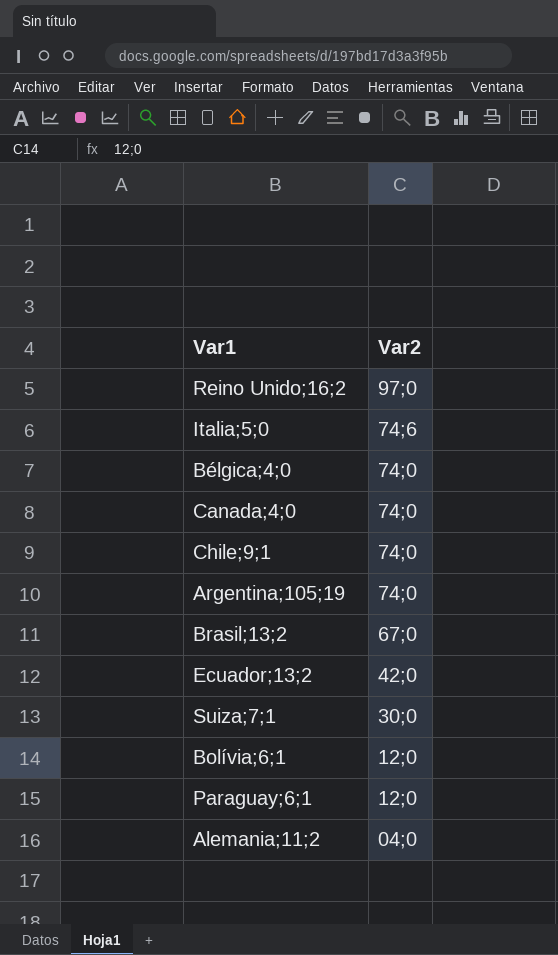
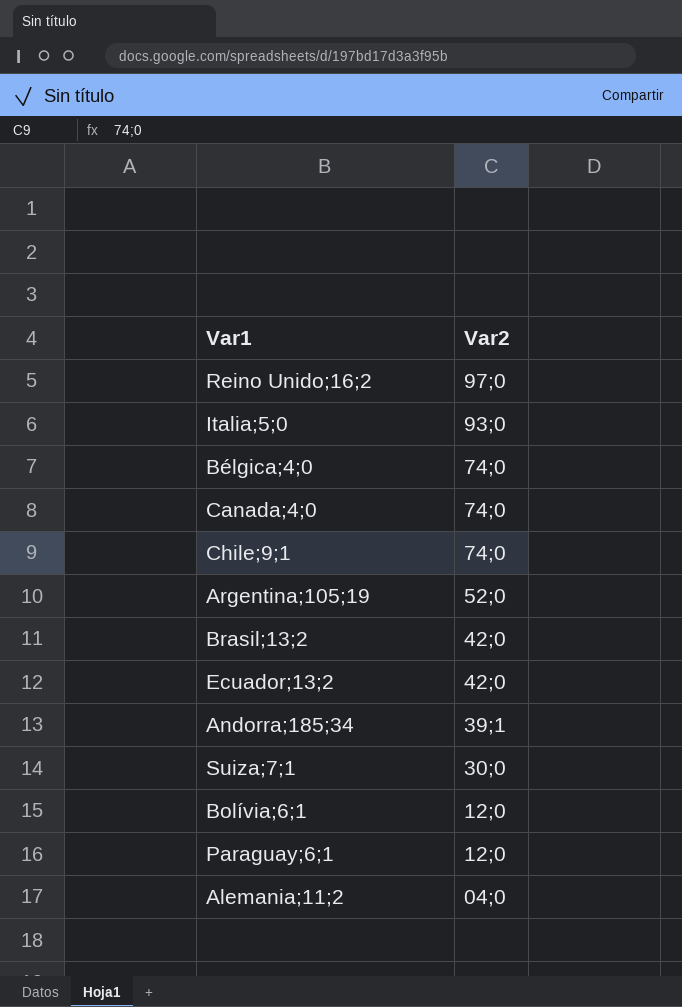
Italia;5;0 | Var2: 74;6 -> 93;0
Argentina;105;19 | Var2: 74;0 -> 52;0
Brasil;13;2 | Var2: 67;0 -> 42;0
row Andorra;185;34: none -> 39;1

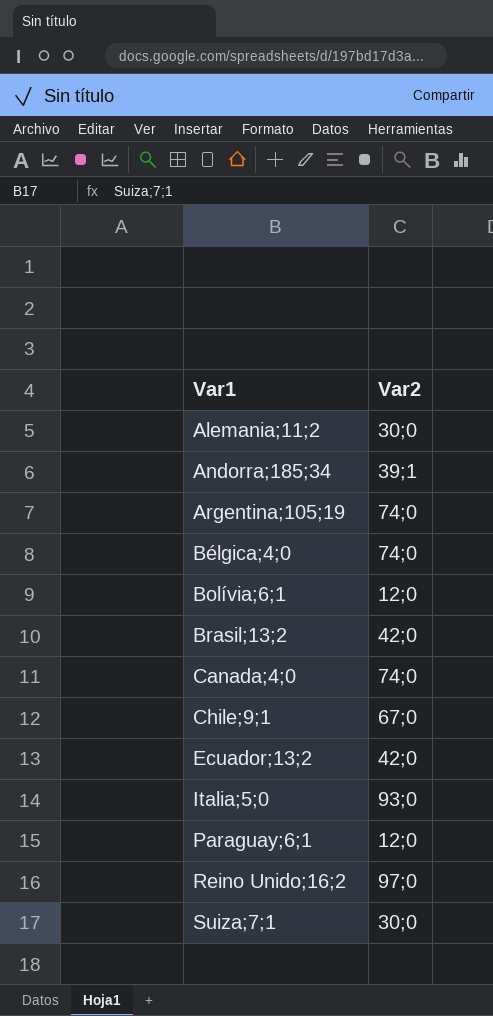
row order: Var2 descending -> Var1 ascending
Alemania;11;2 | Var2: 04;0 -> 30;0
Argentina;105;19 | Var2: 52;0 -> 74;0
Chile;9;1 | Var2: 74;0 -> 67;0

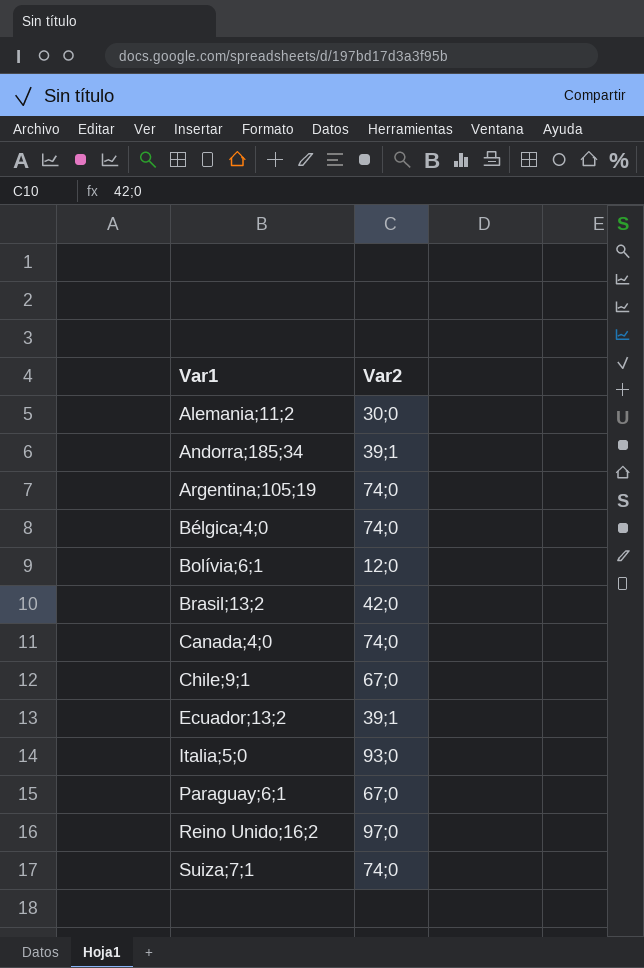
Ecuador;13;2 | Var2: 42;0 -> 39;1
Paraguay;6;1 | Var2: 12;0 -> 67;0
Suiza;7;1 | Var2: 30;0 -> 74;0

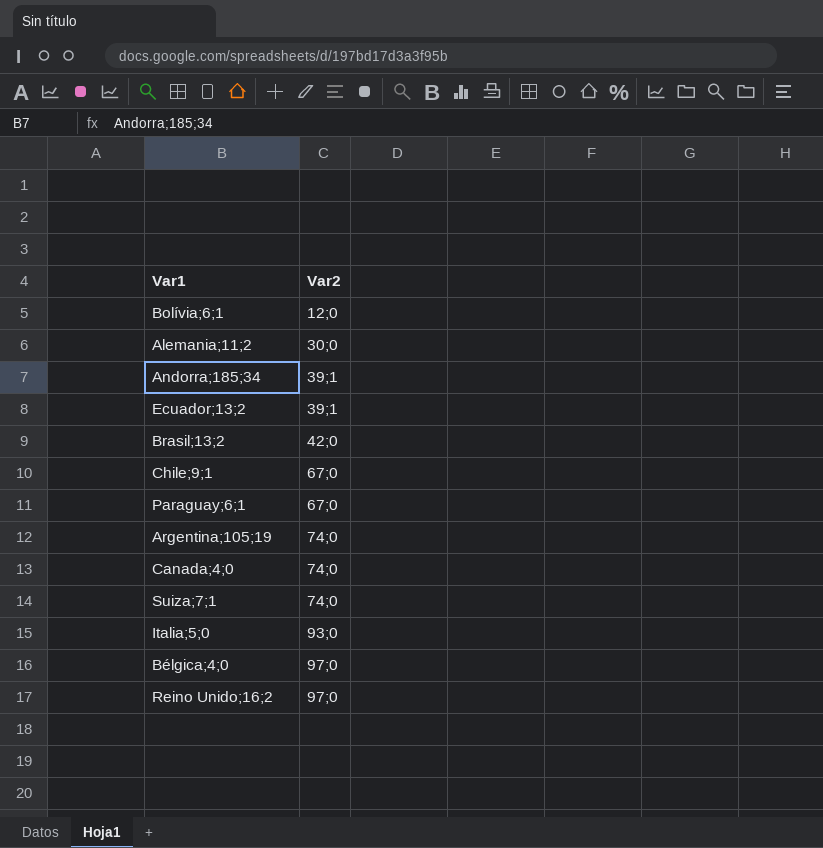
row order: Var1 ascending -> Var2 ascending
Bélgica;4;0 | Var2: 74;0 -> 97;0

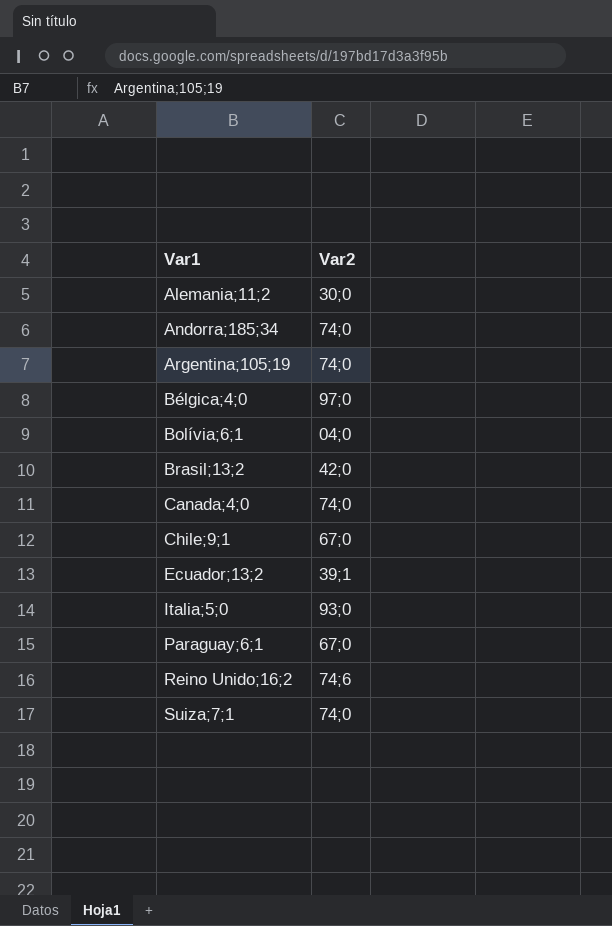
row order: Var2 ascending -> Var1 ascending
Andorra;185;34 | Var2: 39;1 -> 74;0
Bolívia;6;1 | Var2: 12;0 -> 04;0
Reino Unido;16;2 | Var2: 97;0 -> 74;6

